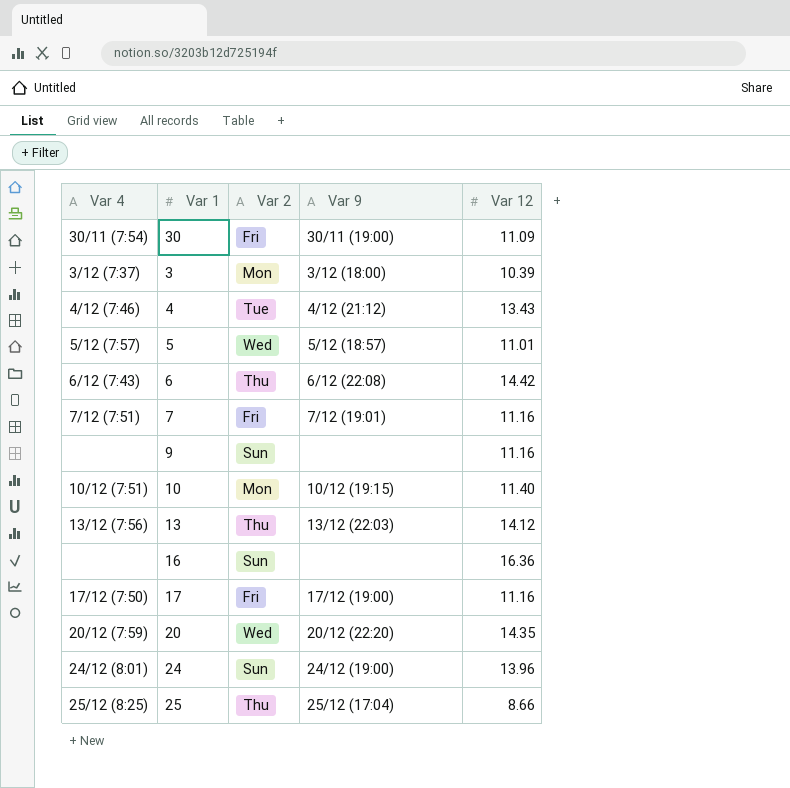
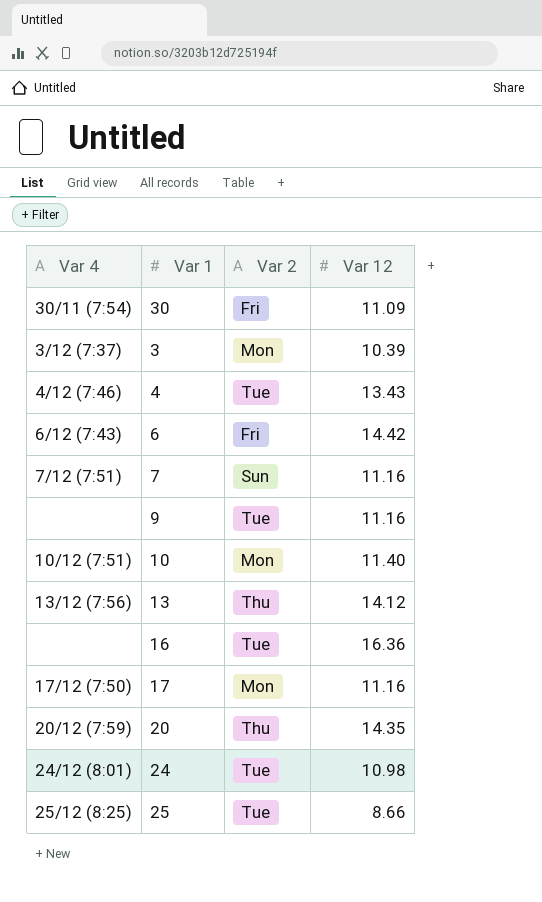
column Var 9 | position: 4 -> none
row 5: 5/12 (7:57) | Wed | 5/12 (18:57) | 11.01 -> none
6 | Var 2: Thu -> Fri
7 | Var 2: Fri -> Sun
9 | Var 2: Sun -> Tue
16 | Var 2: Sun -> Tue
17 | Var 2: Fri -> Mon
20 | Var 2: Wed -> Thu
24 | Var 2: Sun -> Tue
24 | Var 12: 13.96 -> 10.98
25 | Var 2: Thu -> Tue

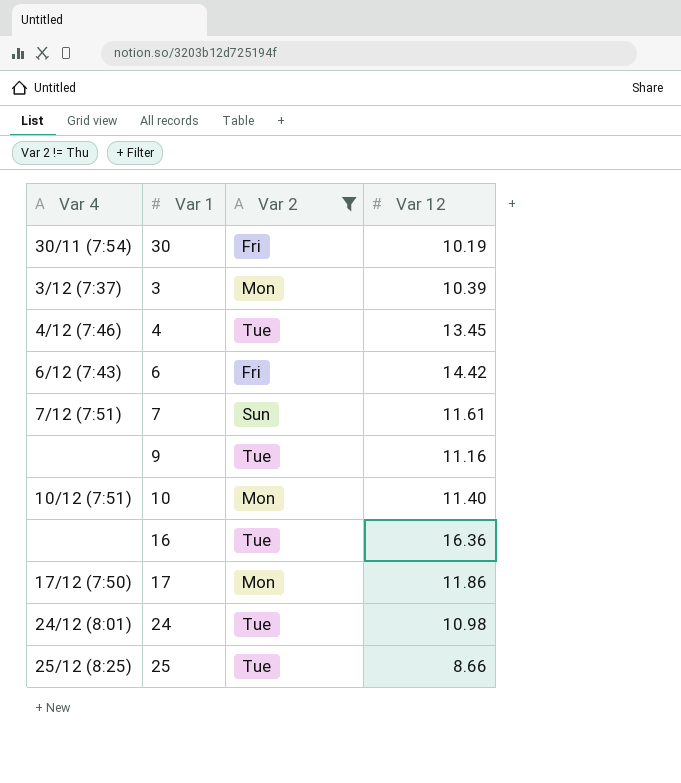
filter: none -> Var 2 != Thu
30 | Var 12: 11.09 -> 10.19
4 | Var 12: 13.43 -> 13.45
7 | Var 12: 11.16 -> 11.61
17 | Var 12: 11.16 -> 11.86

